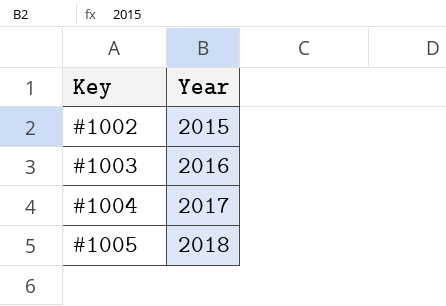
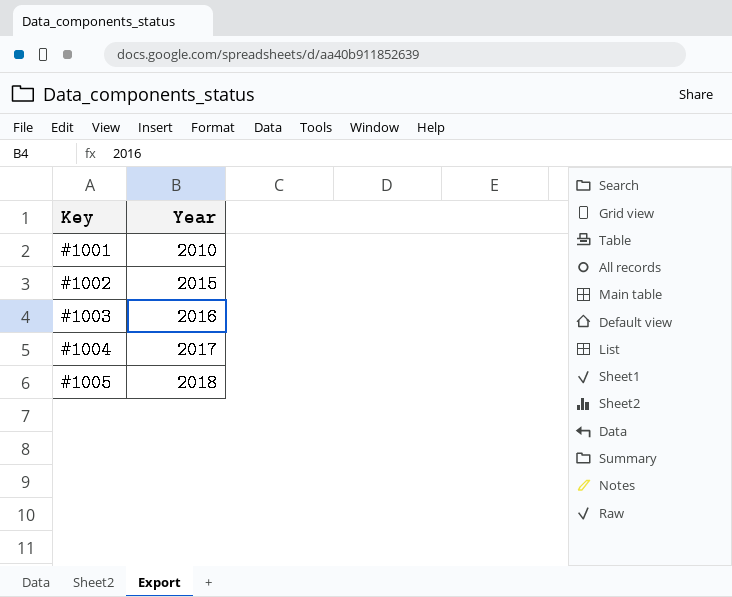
row #1001: none -> 2010

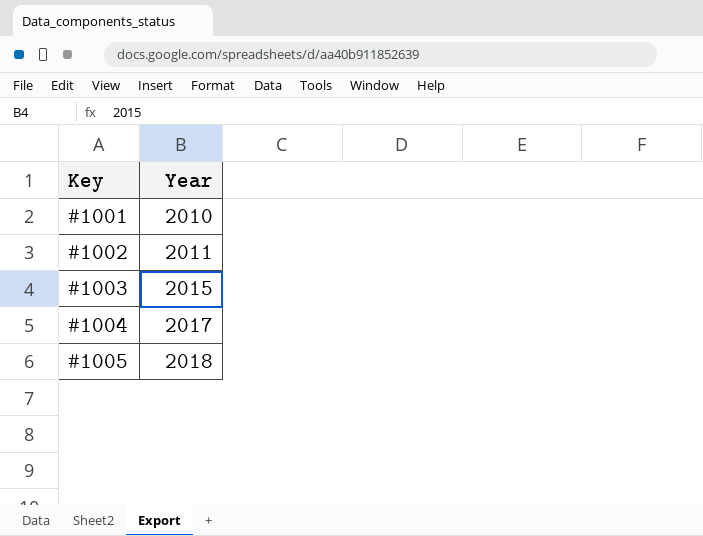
#1002 | Year: 2015 -> 2011
#1003 | Year: 2016 -> 2015

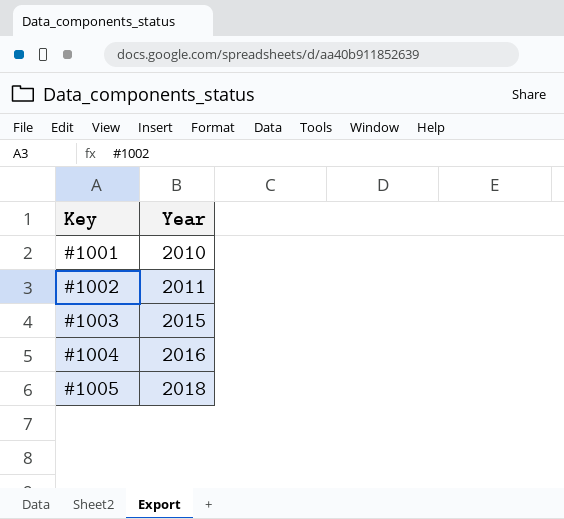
#1004 | Year: 2017 -> 2016

